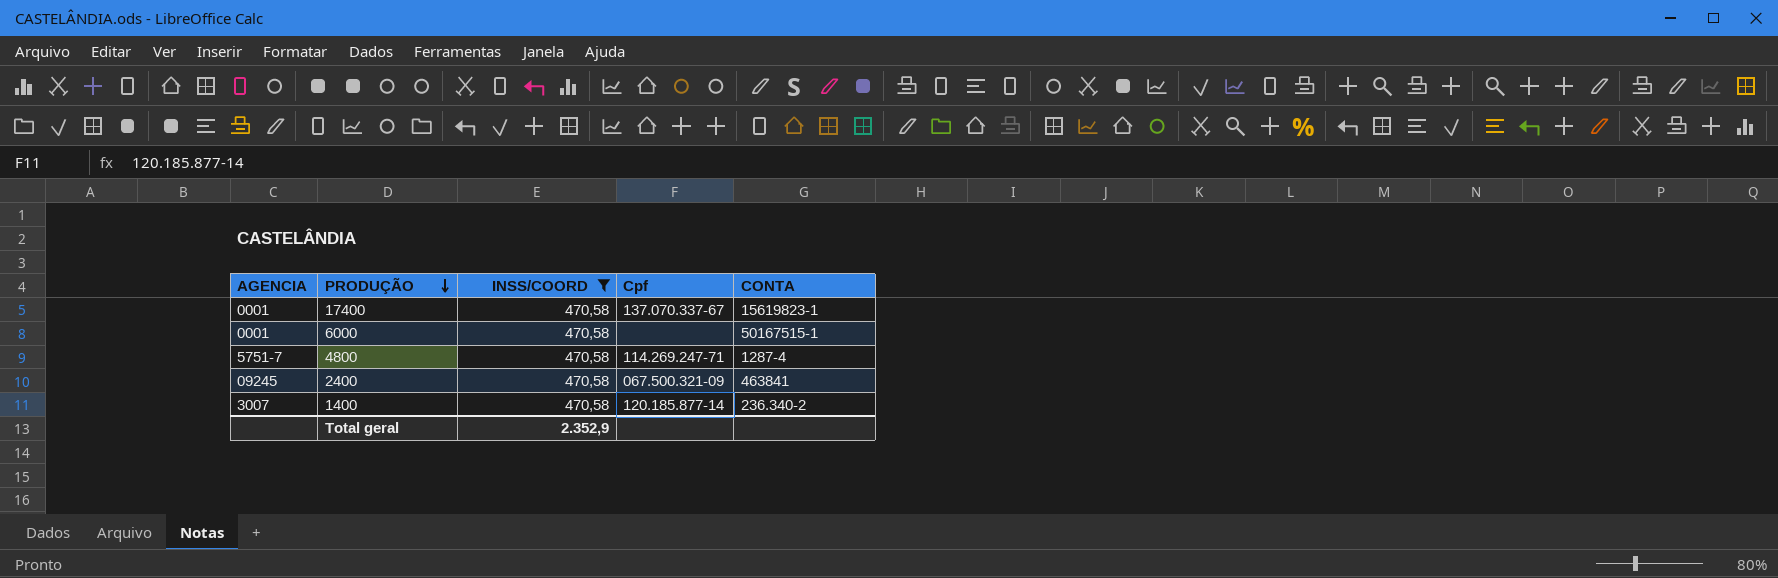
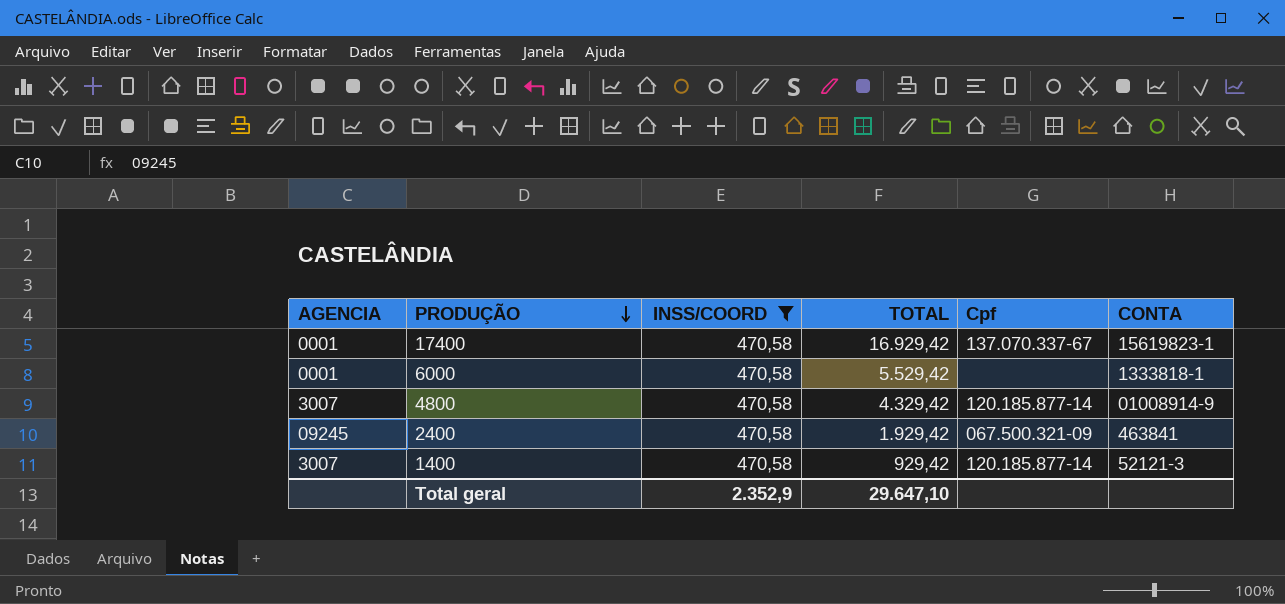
column TOTAL | position: none -> 4
6000 | CONTA: 50167515-1 -> 1333818-1
4800 | AGENCIA: 5751-7 -> 3007
4800 | Cpf: 114.269.247-71 -> 120.185.877-14
4800 | CONTA: 1287-4 -> 01008914-9
1400 | CONTA: 236.340-2 -> 52121-3

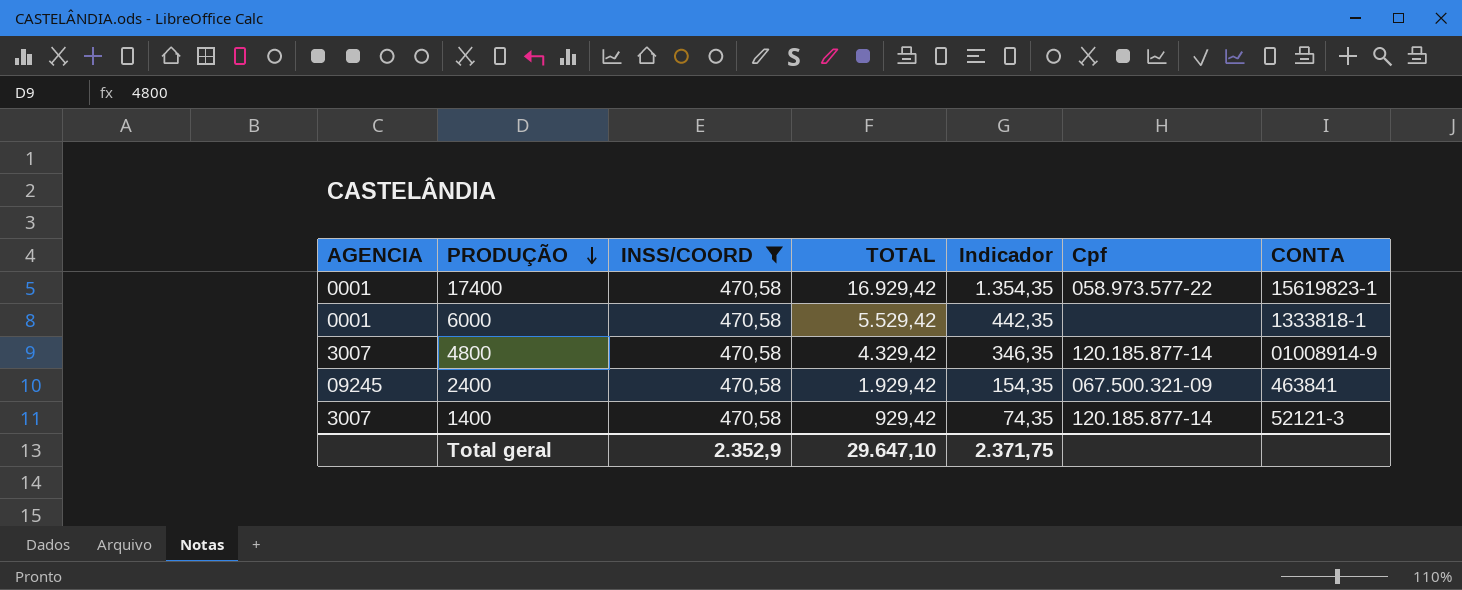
column Indicador | formula: none -> [TOTAL] * 0,08
17400 | Cpf: 137.070.337-67 -> 058.973.577-22

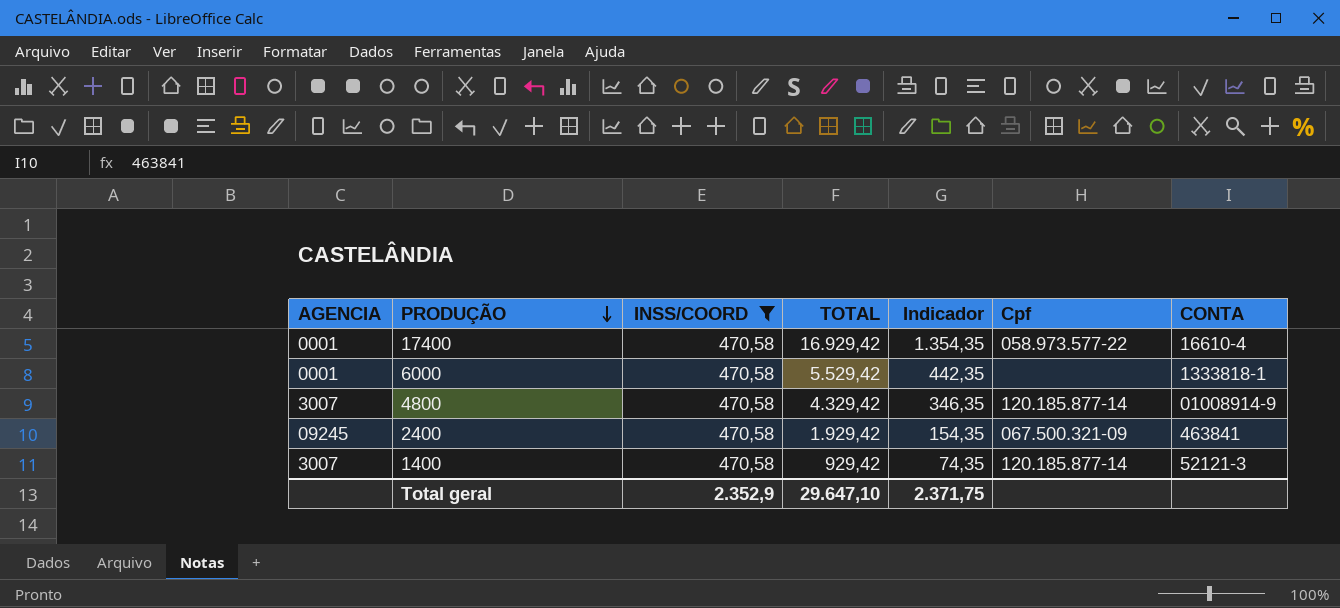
17400 | CONTA: 15619823-1 -> 16610-4

